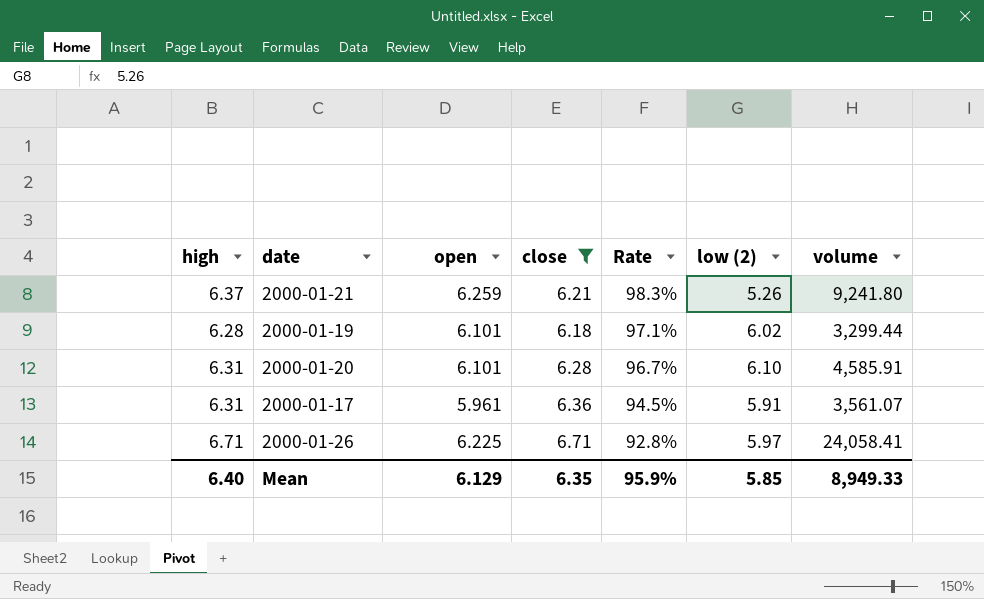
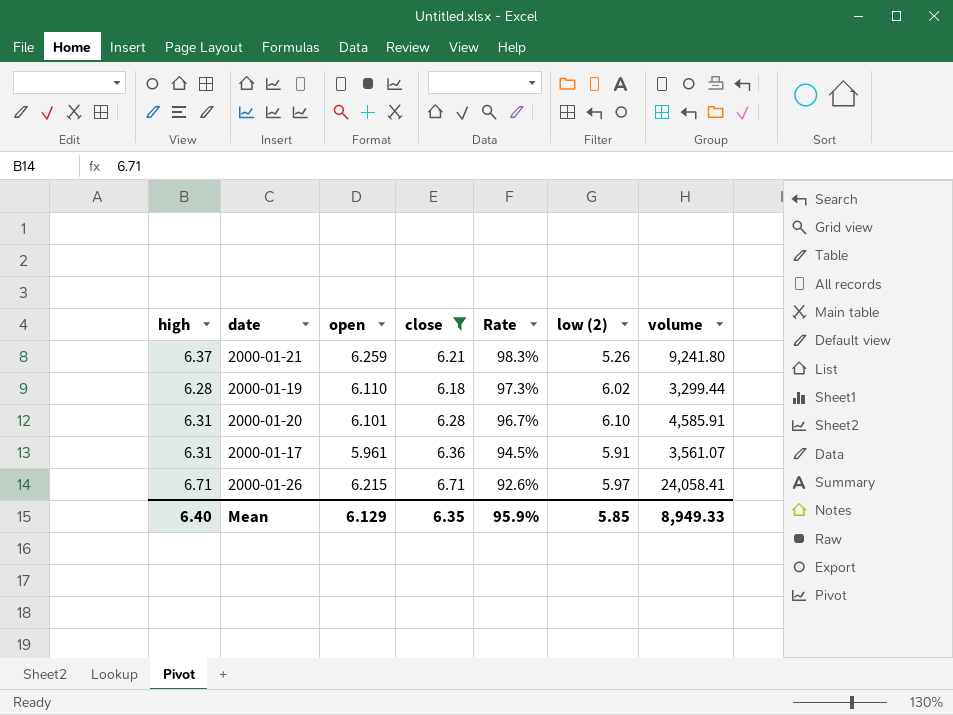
2000-01-19 | open: 6.101 -> 6.110
2000-01-19 | Rate: 97.1% -> 97.3%
2000-01-26 | open: 6.225 -> 6.215
2000-01-26 | Rate: 92.8% -> 92.6%

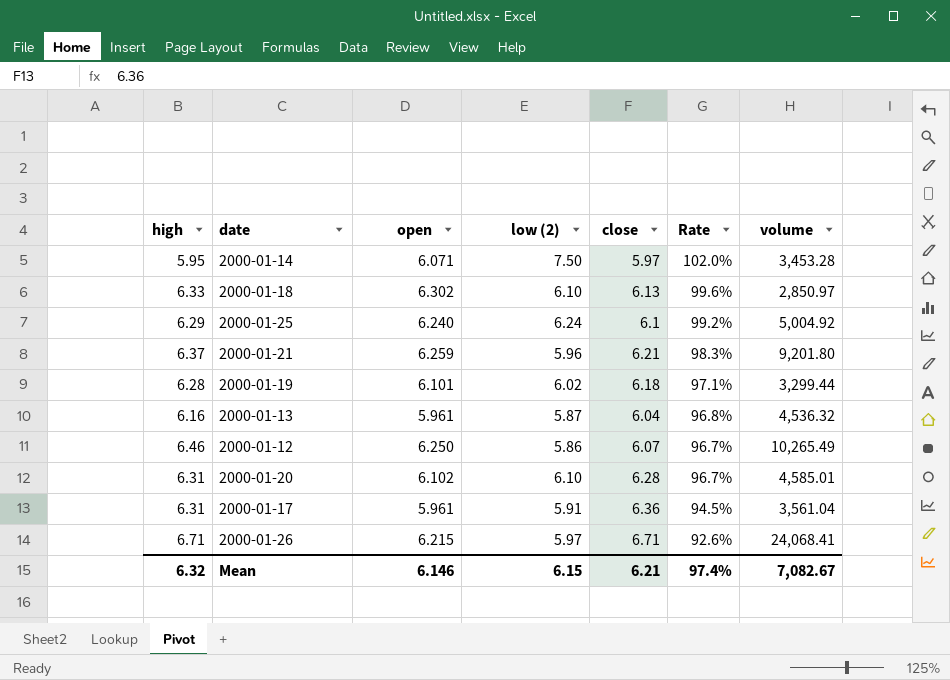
filter: close >= 6.18 -> none
column low (2) | position: 6 -> 4
2000-01-21 | low (2): 5.26 -> 5.96
2000-01-21 | volume: 9,241.80 -> 9,201.80
2000-01-19 | open: 6.110 -> 6.101
2000-01-19 | Rate: 97.3% -> 97.1%
2000-01-20 | open: 6.101 -> 6.102
2000-01-20 | volume: 4,585.91 -> 4,585.01
2000-01-17 | volume: 3,561.07 -> 3,561.04
2000-01-26 | volume: 24,058.41 -> 24,068.41
Mean | high: 6.40 -> 6.32
Mean | open: 6.129 -> 6.146
Mean | low (2): 5.85 -> 6.15
Mean | close: 6.35 -> 6.21
Mean | Rate: 95.9% -> 97.4%
Mean | volume: 8,949.33 -> 7,082.67

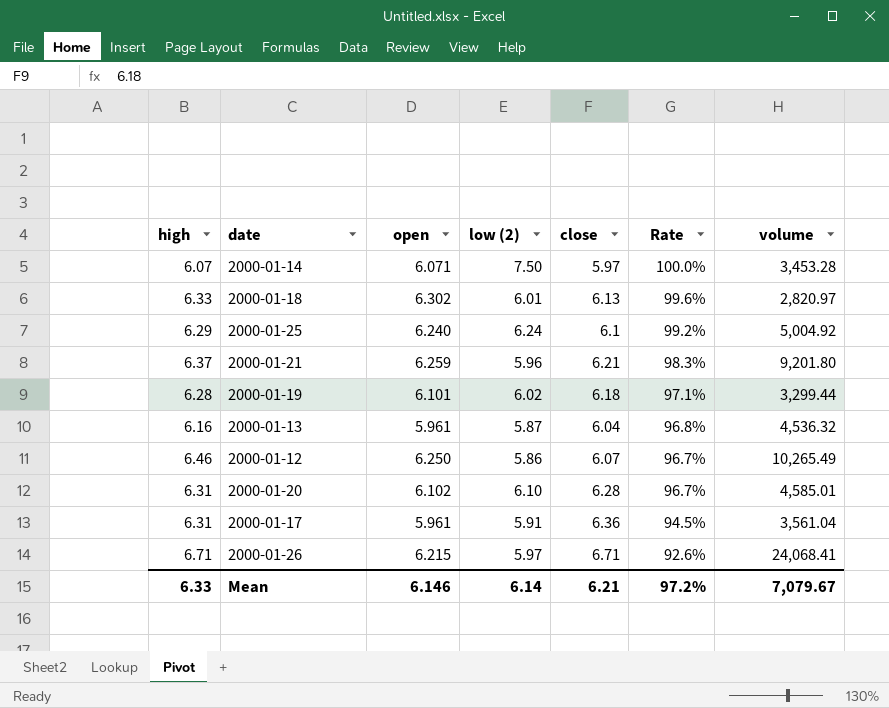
2000-01-14 | high: 5.95 -> 6.07
2000-01-14 | Rate: 102.0% -> 100.0%
2000-01-18 | low (2): 6.10 -> 6.01
2000-01-18 | volume: 2,850.97 -> 2,820.97
Mean | high: 6.32 -> 6.33
Mean | low (2): 6.15 -> 6.14
Mean | Rate: 97.4% -> 97.2%
Mean | volume: 7,082.67 -> 7,079.67

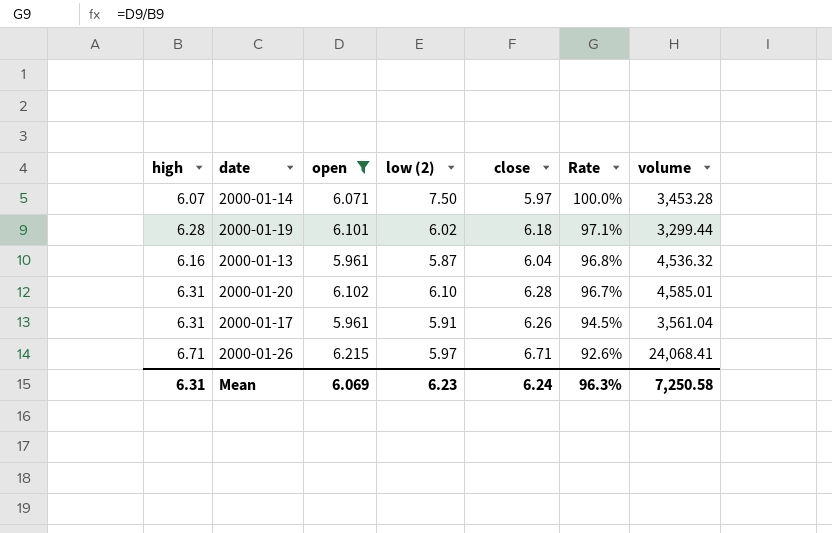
filter: none -> open <= 6.215
2000-01-17 | close: 6.36 -> 6.26
Mean | high: 6.33 -> 6.31
Mean | open: 6.146 -> 6.069
Mean | low (2): 6.14 -> 6.23
Mean | close: 6.21 -> 6.24
Mean | Rate: 97.2% -> 96.3%
Mean | volume: 7,079.67 -> 7,250.58

